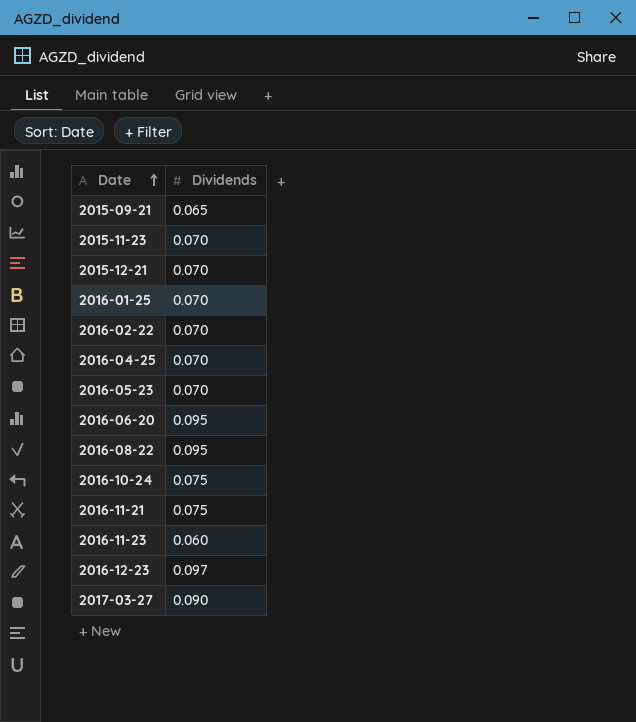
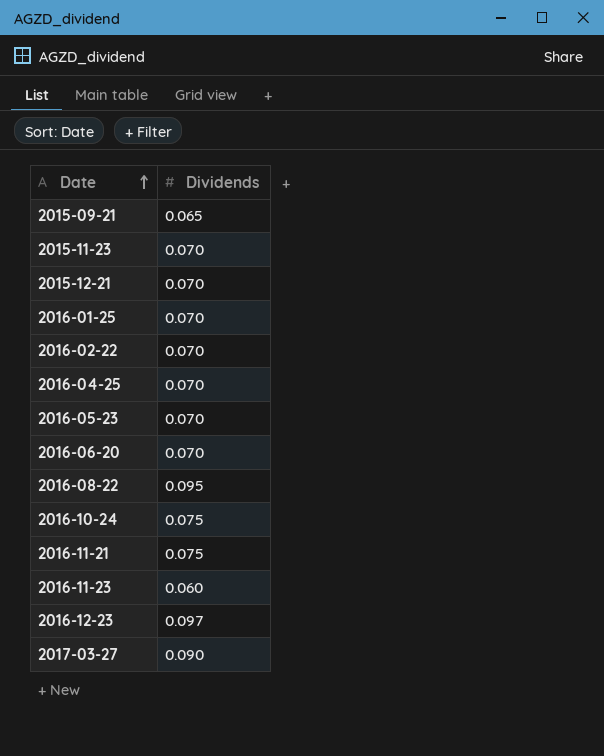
2016-06-20 | Dividends: 0.095 -> 0.070

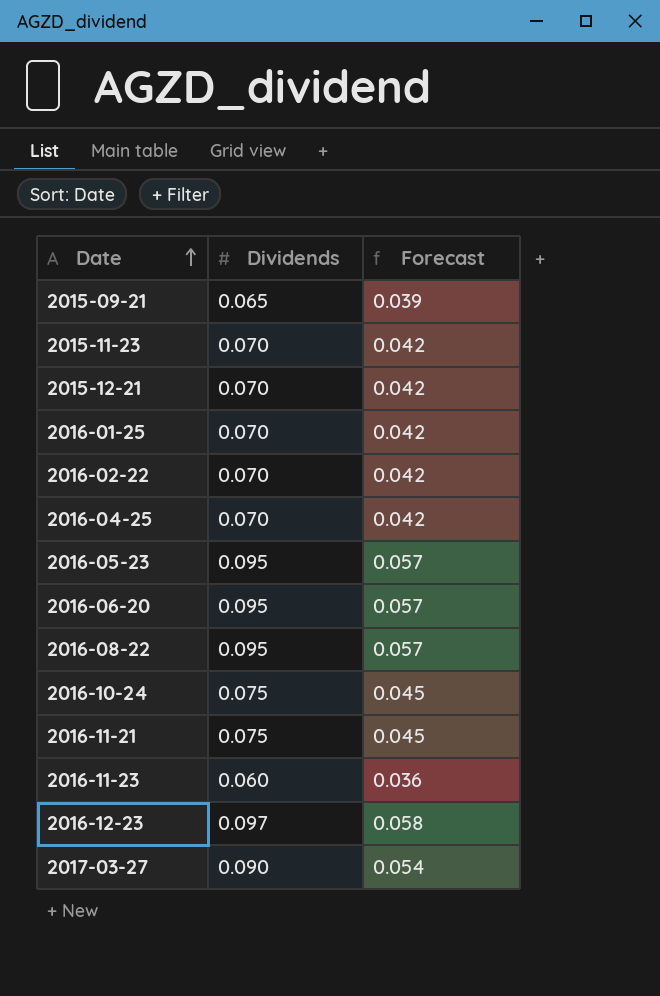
column Forecast | formula: none -> [Dividends] * 0.6
2016-05-23 | Dividends: 0.070 -> 0.095
2016-06-20 | Dividends: 0.070 -> 0.095

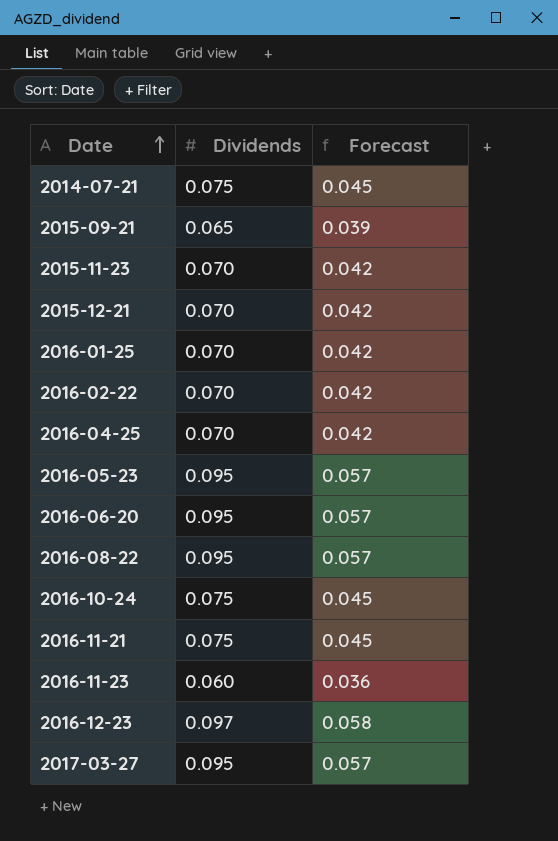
row 2014-07-21: none -> 0.075 | 0.045
2017-03-27 | Dividends: 0.090 -> 0.095
2017-03-27 | Forecast: 0.054 -> 0.057

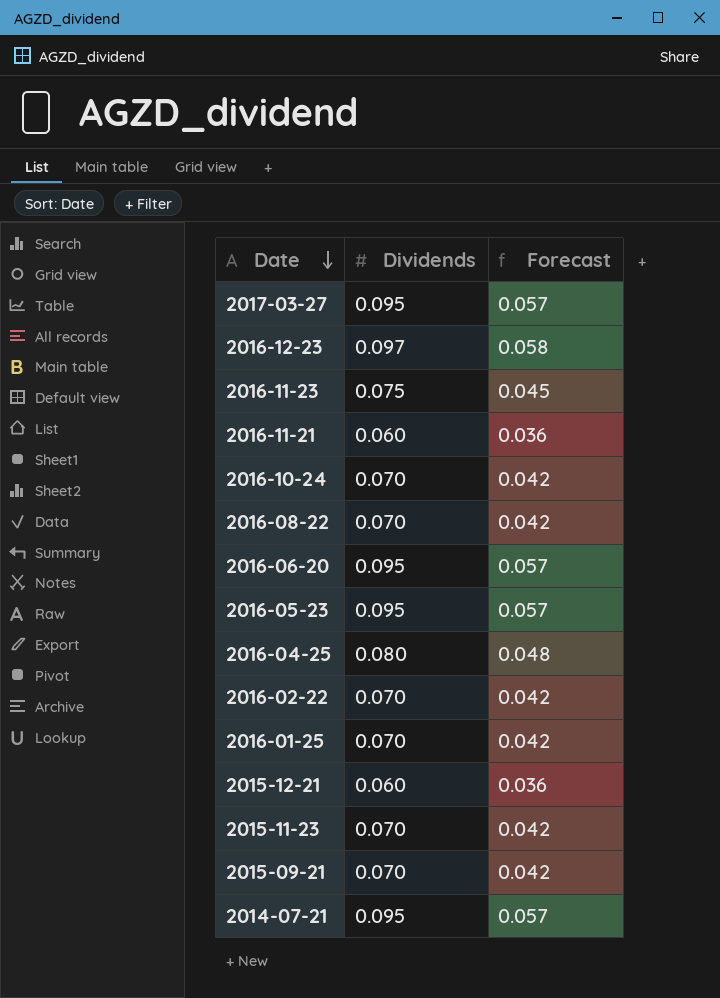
row order: Date ascending -> Date descending
2016-11-23 | Dividends: 0.060 -> 0.075
2016-11-23 | Forecast: 0.036 -> 0.045
2016-11-21 | Dividends: 0.075 -> 0.060
2016-11-21 | Forecast: 0.045 -> 0.036
2016-10-24 | Dividends: 0.075 -> 0.070
2016-10-24 | Forecast: 0.045 -> 0.042
2016-08-22 | Dividends: 0.095 -> 0.070
2016-08-22 | Forecast: 0.057 -> 0.042
2016-04-25 | Dividends: 0.070 -> 0.080
2016-04-25 | Forecast: 0.042 -> 0.048
2015-12-21 | Dividends: 0.070 -> 0.060
2015-12-21 | Forecast: 0.042 -> 0.036
2015-09-21 | Dividends: 0.065 -> 0.070
2015-09-21 | Forecast: 0.039 -> 0.042
2014-07-21 | Dividends: 0.075 -> 0.095
2014-07-21 | Forecast: 0.045 -> 0.057

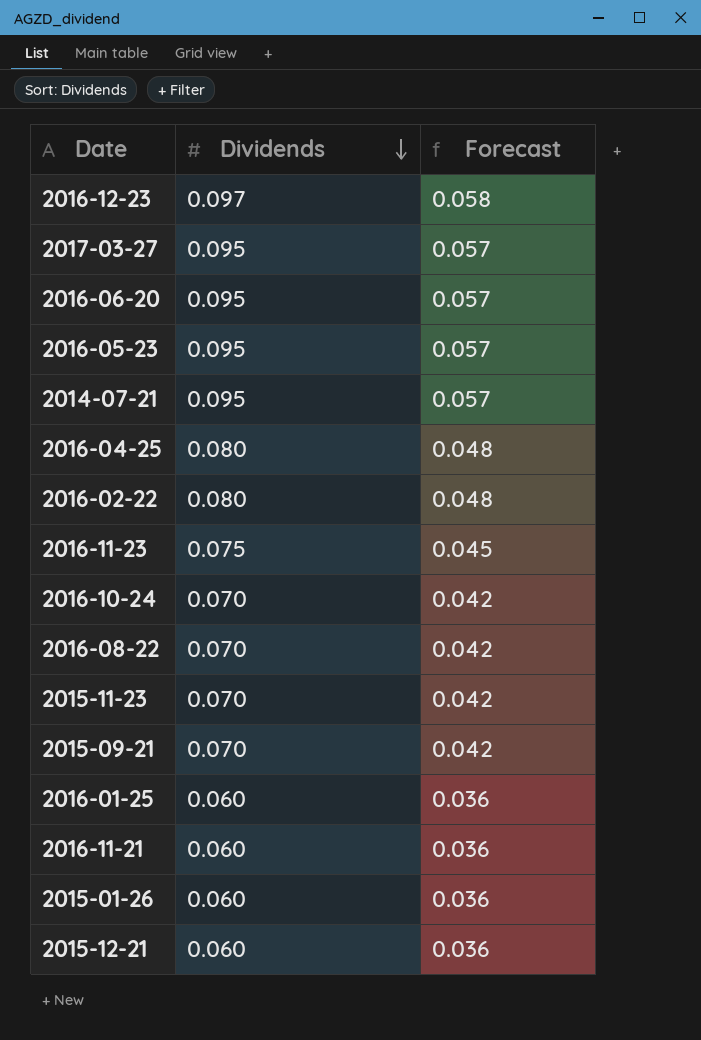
row order: Date descending -> Dividends descending
2016-02-22 | Dividends: 0.070 -> 0.080
2016-02-22 | Forecast: 0.042 -> 0.048
2016-01-25 | Dividends: 0.070 -> 0.060
2016-01-25 | Forecast: 0.042 -> 0.036
row 2015-01-26: none -> 0.060 | 0.036

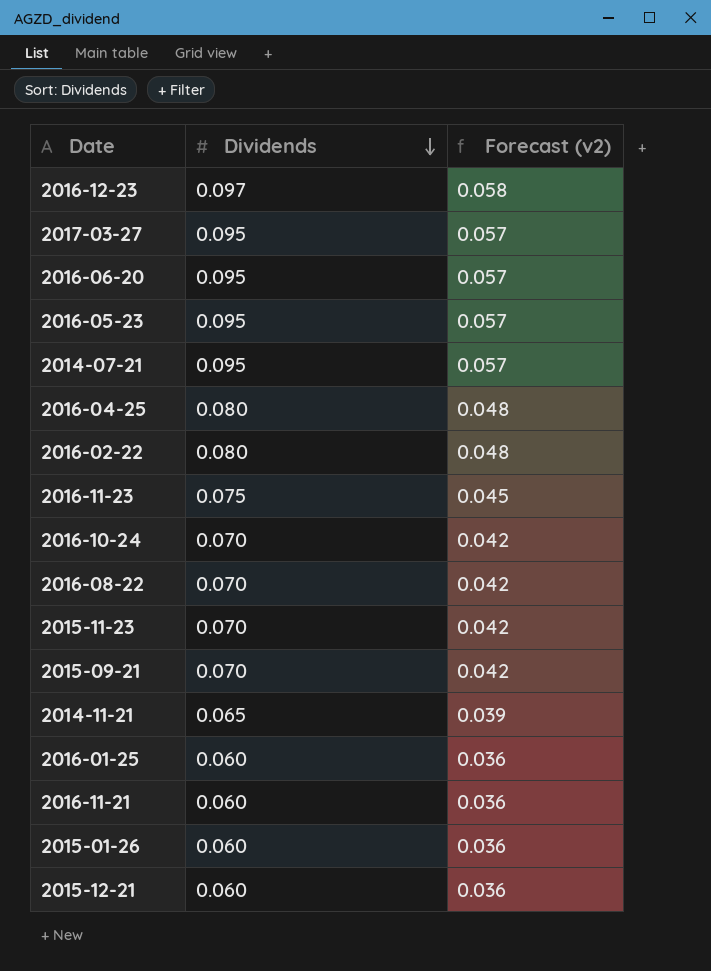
column name: Forecast -> Forecast (v2)
row 2014-11-21: none -> 0.065 | 0.039

